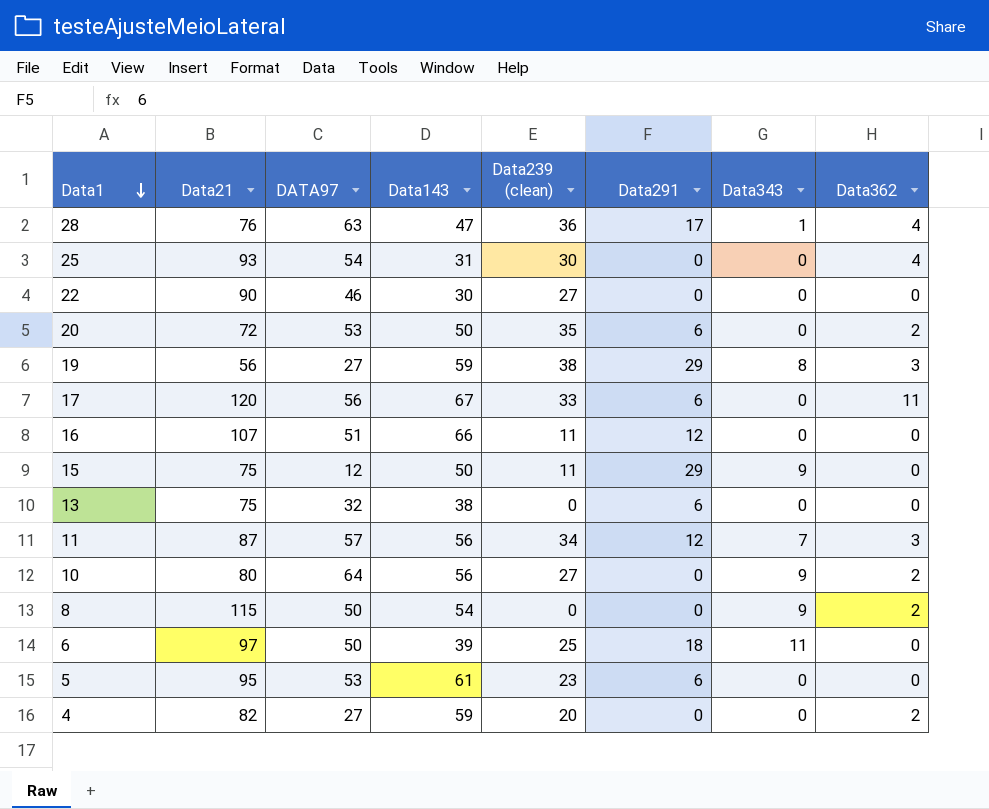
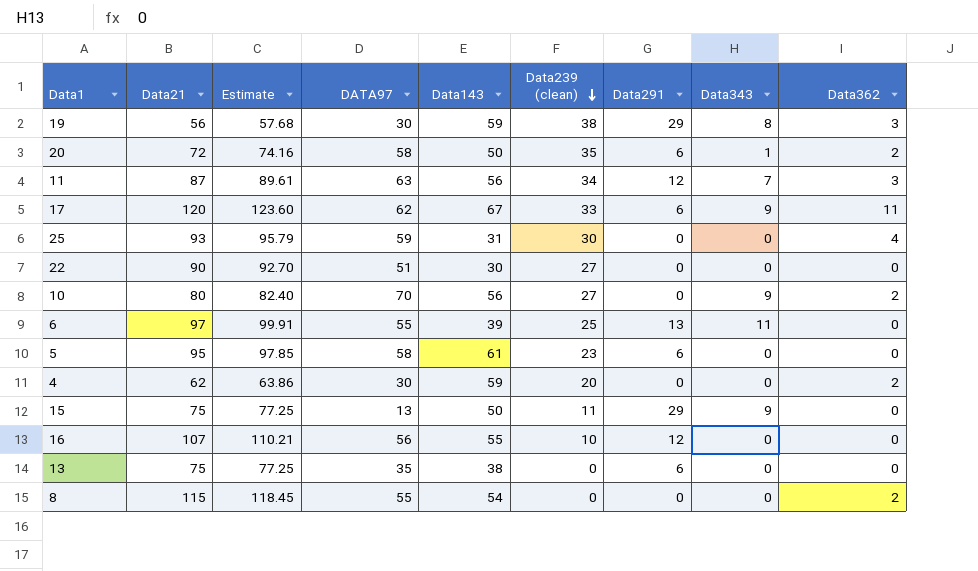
row order: Data1 descending -> Data239 (clean) descending
column Estimate | formula: none -> [Data21] * 1.03
row 28: 76 | 63 | 47 | 36 | 17 | 1 | 4 -> none
19 | DATA97: 27 -> 30
20 | DATA97: 53 -> 58
20 | Data343: 0 -> 1
11 | DATA97: 57 -> 63
17 | DATA97: 56 -> 62
17 | Data343: 0 -> 9
25 | DATA97: 54 -> 59
22 | DATA97: 46 -> 51
10 | DATA97: 64 -> 70
6 | DATA97: 50 -> 55
6 | Data291: 18 -> 13
5 | DATA97: 53 -> 58
4 | Data21: 82 -> 62
4 | DATA97: 27 -> 30
15 | DATA97: 12 -> 13
16 | DATA97: 51 -> 56
16 | Data143: 66 -> 55
16 | Data239 (clean): 11 -> 10
13 | DATA97: 32 -> 35
8 | DATA97: 50 -> 55
8 | Data343: 9 -> 0

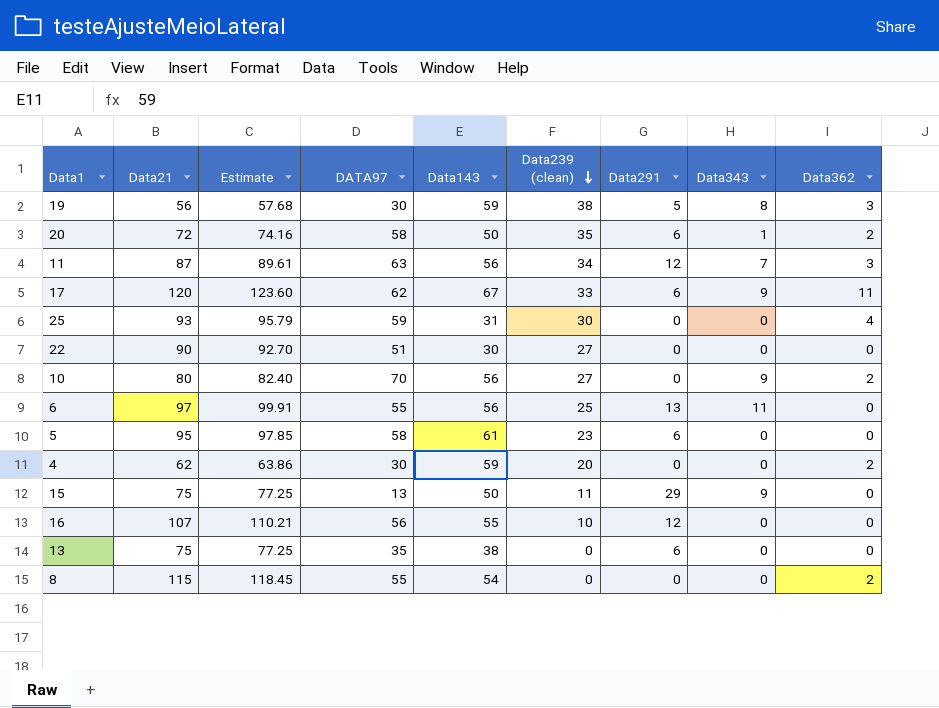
19 | Data291: 29 -> 5
6 | Data143: 39 -> 56

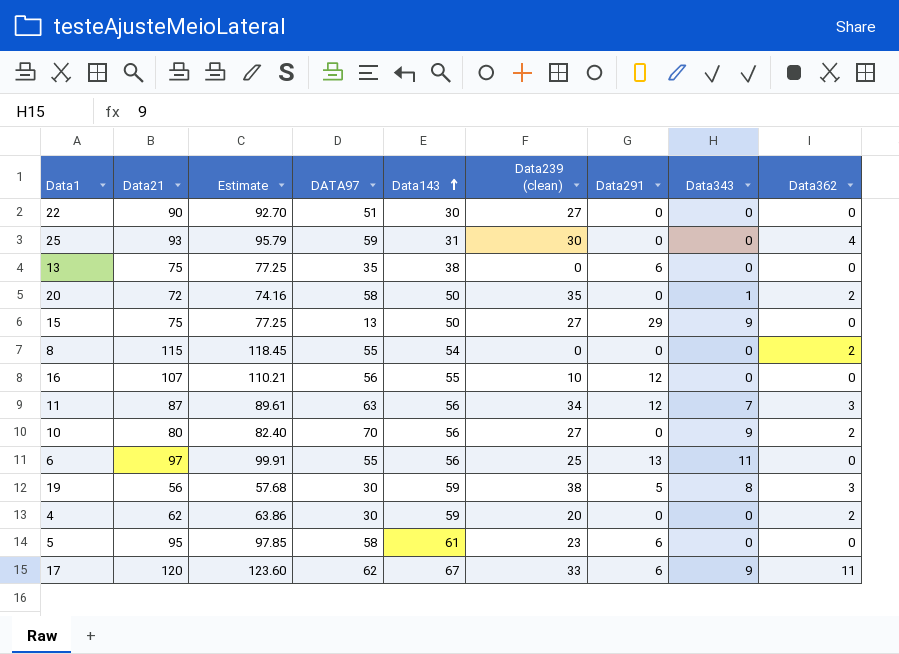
row order: Data239 (clean) descending -> Data143 ascending
20 | Data291: 6 -> 0
15 | Data239 (clean): 11 -> 27

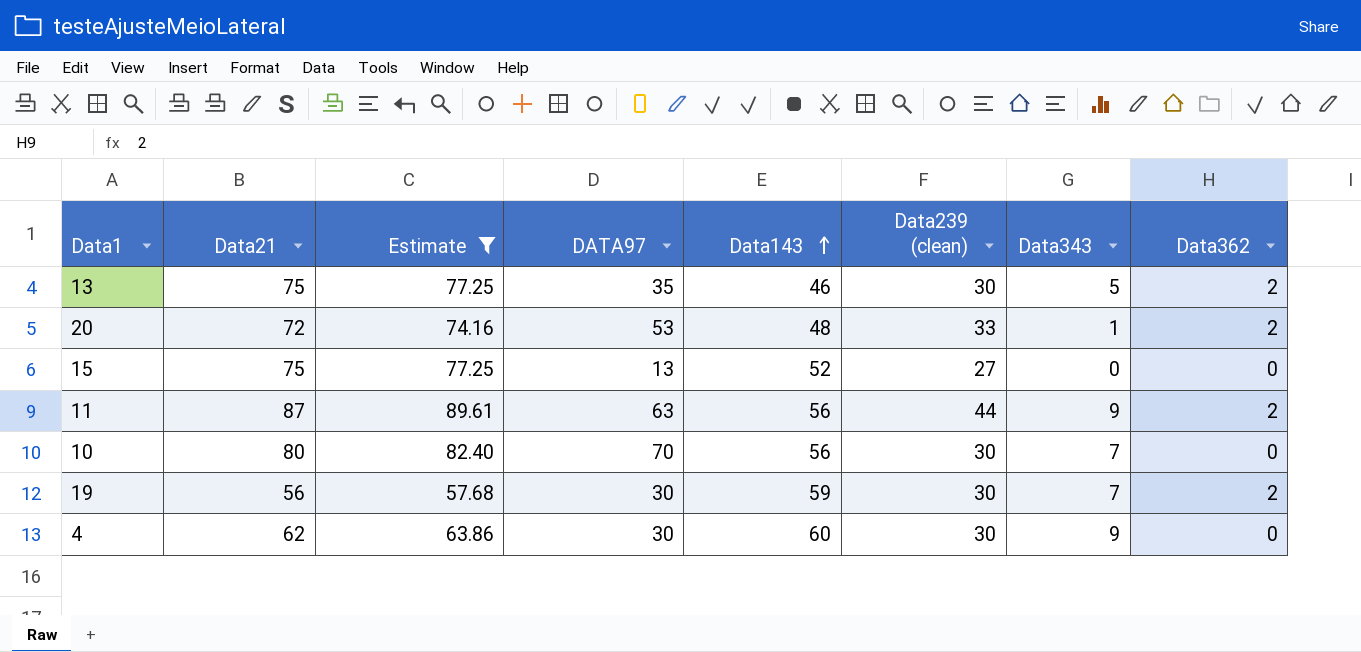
filter: none -> Estimate <= 89.61
column Data291 | position: 7 -> none
13 | Data143: 38 -> 46
13 | Data239 (clean): 0 -> 30
13 | Data343: 0 -> 5
13 | Data362: 0 -> 2
20 | DATA97: 58 -> 53
20 | Data143: 50 -> 48
20 | Data239 (clean): 35 -> 33
15 | Data143: 50 -> 52
15 | Data343: 9 -> 0
11 | Data239 (clean): 34 -> 44
11 | Data343: 7 -> 9
11 | Data362: 3 -> 2
10 | Data239 (clean): 27 -> 30
10 | Data343: 9 -> 7
10 | Data362: 2 -> 0
19 | Data239 (clean): 38 -> 30
19 | Data343: 8 -> 7
19 | Data362: 3 -> 2
4 | Data143: 59 -> 60
4 | Data239 (clean): 20 -> 30
4 | Data343: 0 -> 9
4 | Data362: 2 -> 0

